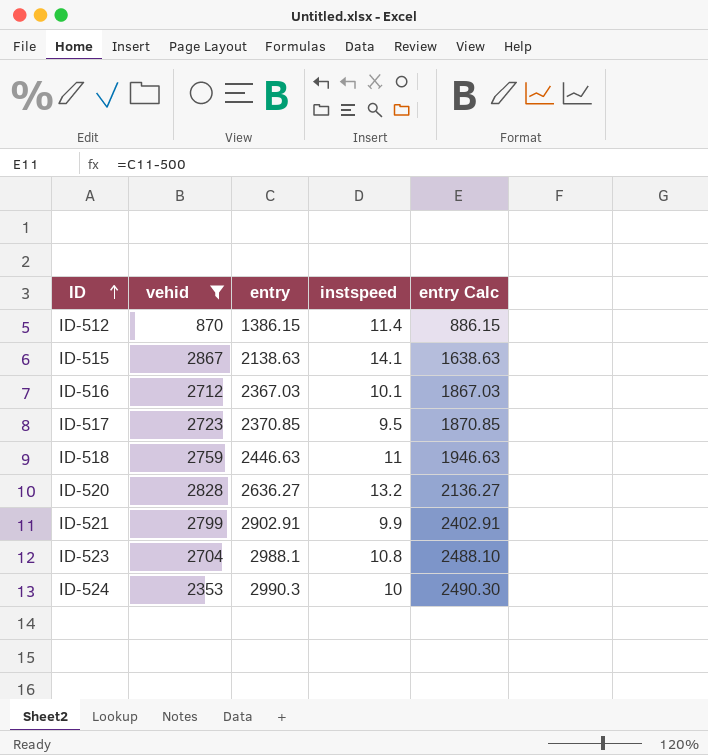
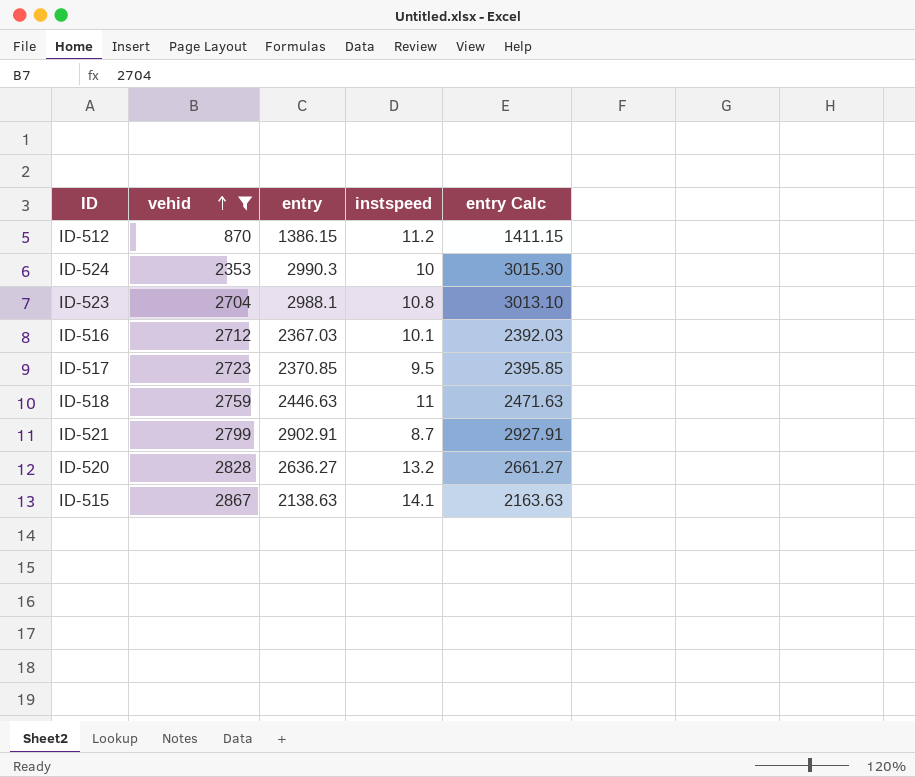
row order: ID ascending -> vehid ascending
column entry Calc | formula: [entry] - 500 -> [entry] + 25
ID-512 | instspeed: 11.4 -> 11.2
ID-521 | instspeed: 9.9 -> 8.7

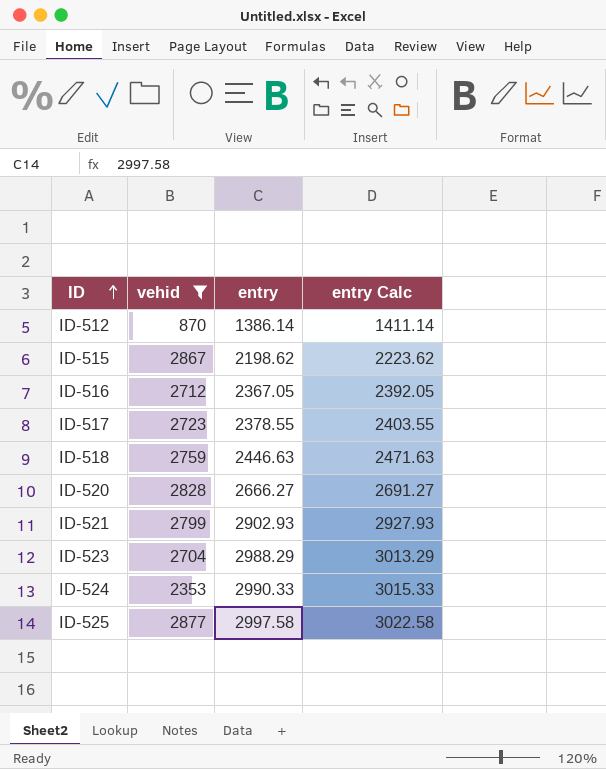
row order: vehid ascending -> ID ascending
column instspeed | position: 4 -> none
ID-512 | entry: 1386.15 -> 1386.14
ID-512 | entry Calc: 1411.15 -> 1411.14
ID-515 | entry: 2138.63 -> 2198.62
ID-515 | entry Calc: 2163.63 -> 2223.62
ID-516 | entry: 2367.03 -> 2367.05
ID-516 | entry Calc: 2392.03 -> 2392.05
ID-517 | entry: 2370.85 -> 2378.55
ID-517 | entry Calc: 2395.85 -> 2403.55
ID-520 | entry: 2636.27 -> 2666.27
ID-520 | entry Calc: 2661.27 -> 2691.27
ID-521 | entry: 2902.91 -> 2902.93
ID-521 | entry Calc: 2927.91 -> 2927.93
ID-523 | entry: 2988.1 -> 2988.29
ID-523 | entry Calc: 3013.10 -> 3013.29
ID-524 | entry: 2990.3 -> 2990.33
ID-524 | entry Calc: 3015.30 -> 3015.33
row ID-525: none -> 2877 | 2997.58 | 3022.58

